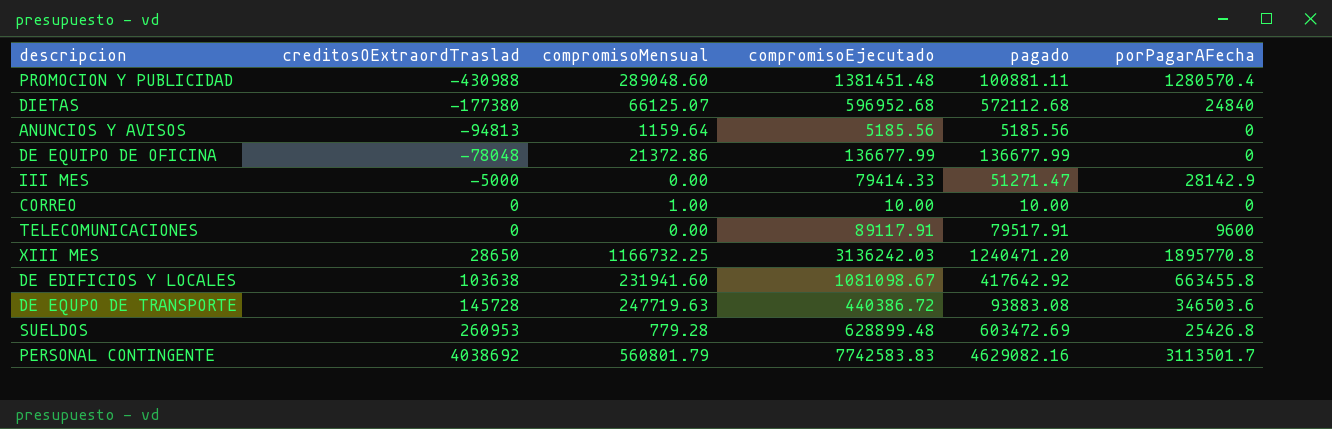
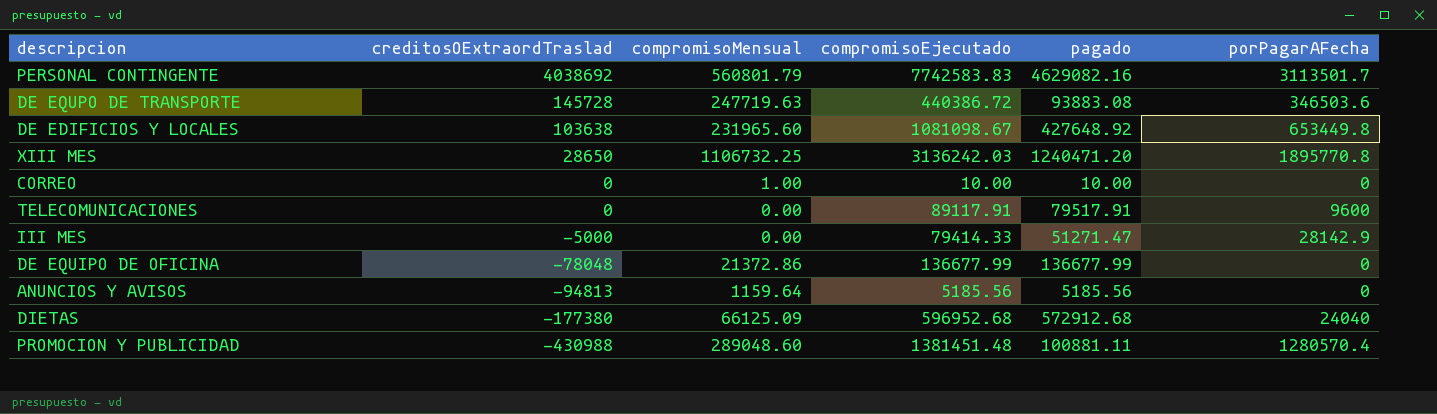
row order: creditosOExtraordTraslad ascending -> creditosOExtraordTraslad descending
row SUELDOS: 260953 | 779.28 | 628899.48 | 603472.69 | 25426.8 -> none
DE EDIFICIOS Y LOCALES | compromisoMensual: 231941.60 -> 231965.60
DE EDIFICIOS Y LOCALES | pagado: 417642.92 -> 427648.92
DE EDIFICIOS Y LOCALES | porPagarAFecha: 663455.8 -> 653449.8
XIII MES | compromisoMensual: 1166732.25 -> 1106732.25
DIETAS | compromisoMensual: 66125.07 -> 66125.09
DIETAS | pagado: 572112.68 -> 572912.68
DIETAS | porPagarAFecha: 24840 -> 24040

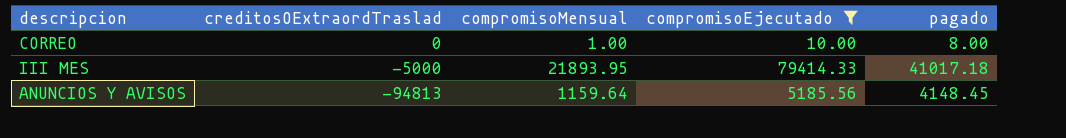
filter: none -> compromisoEjecutado <= 79414.33
column porPagarAFecha | formula: [compromisoEjecutado] - [pagado] -> none
CORREO | pagado: 10.00 -> 8.00
III MES | compromisoMensual: 0.00 -> 21893.95
III MES | pagado: 51271.47 -> 41017.18
ANUNCIOS Y AVISOS | pagado: 5185.56 -> 4148.45

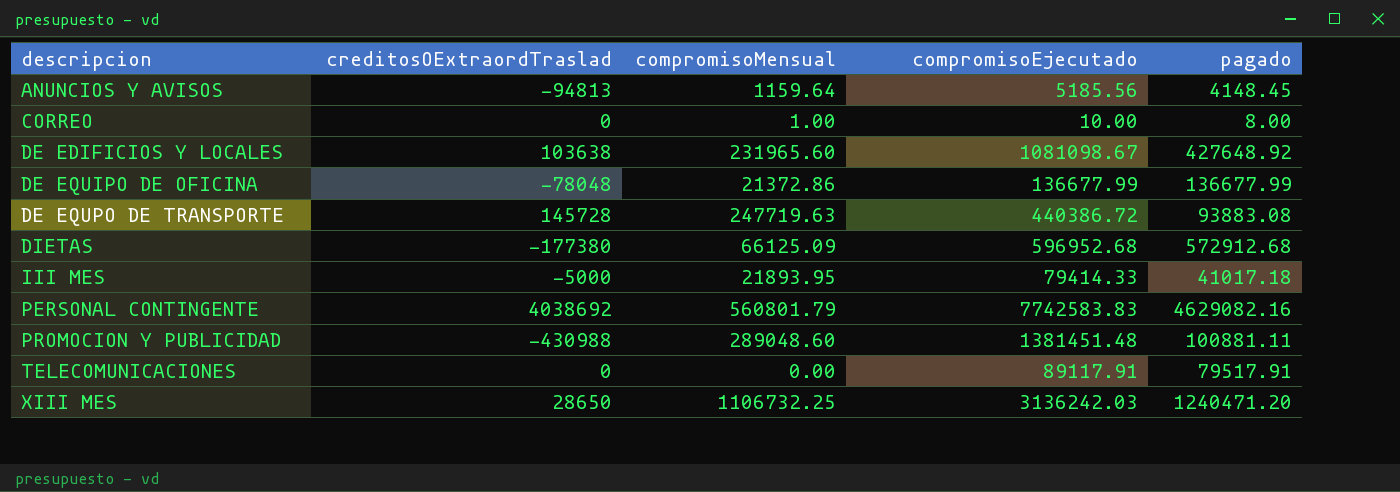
filter: compromisoEjecutado <= 79414.33 -> none
row order: creditosOExtraordTraslad descending -> descripcion ascending

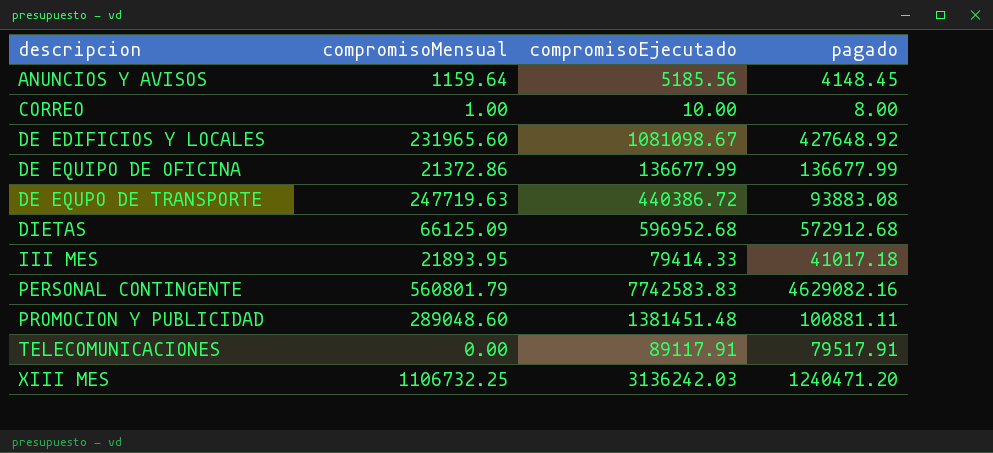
column creditosOExtraordTraslad | position: 2 -> none

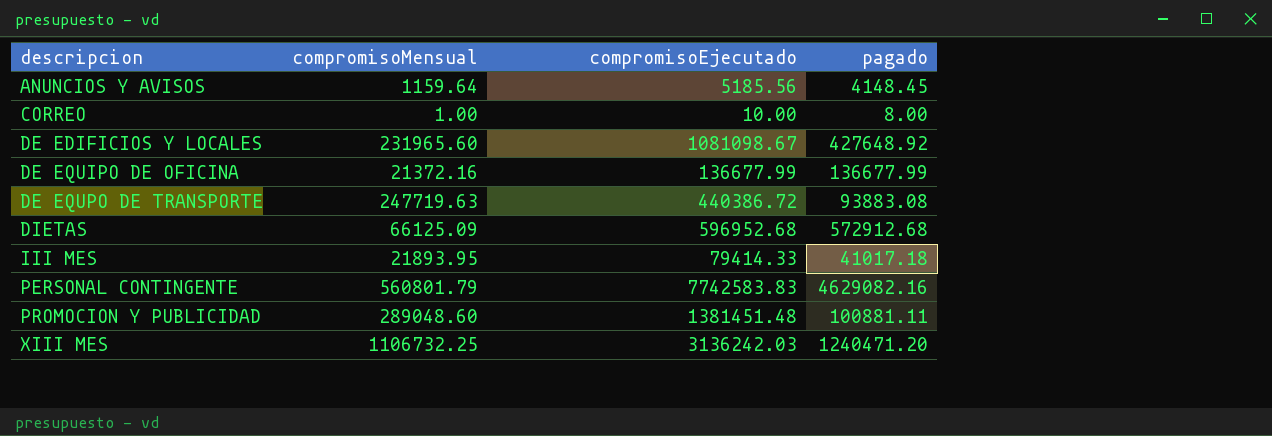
row TELECOMUNICACIONES: 0.00 | 89117.91 | 79517.91 -> none
DE EQUIPO DE OFICINA | compromisoMensual: 21372.86 -> 21372.16

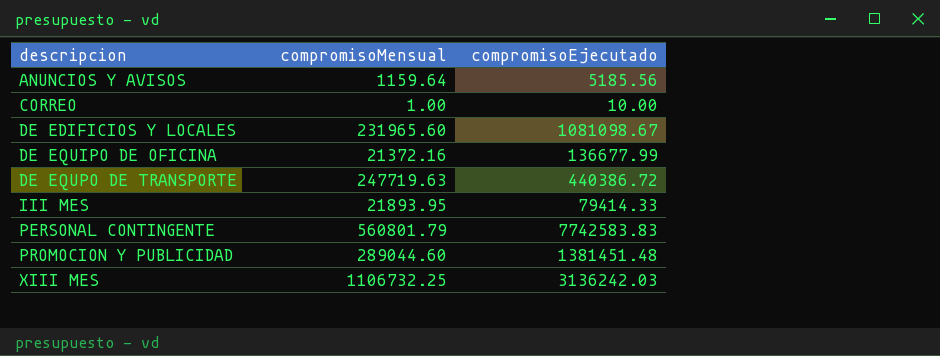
column pagado | position: 4 -> none
row DIETAS: 66125.09 | 596952.68 | 572912.68 -> none
PROMOCION Y PUBLICIDAD | compromisoMensual: 289048.60 -> 289044.60

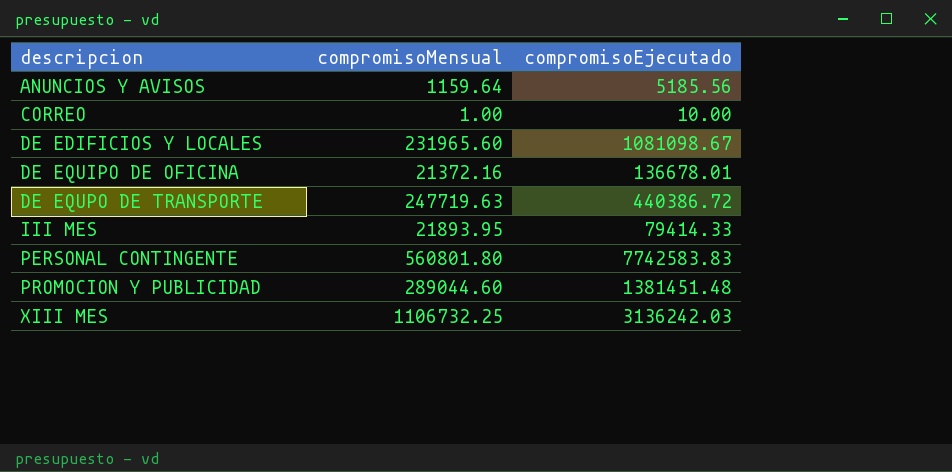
DE EQUIPO DE OFICINA | compromisoEjecutado: 136677.99 -> 136678.01
PERSONAL CONTINGENTE | compromisoMensual: 560801.79 -> 560801.80

